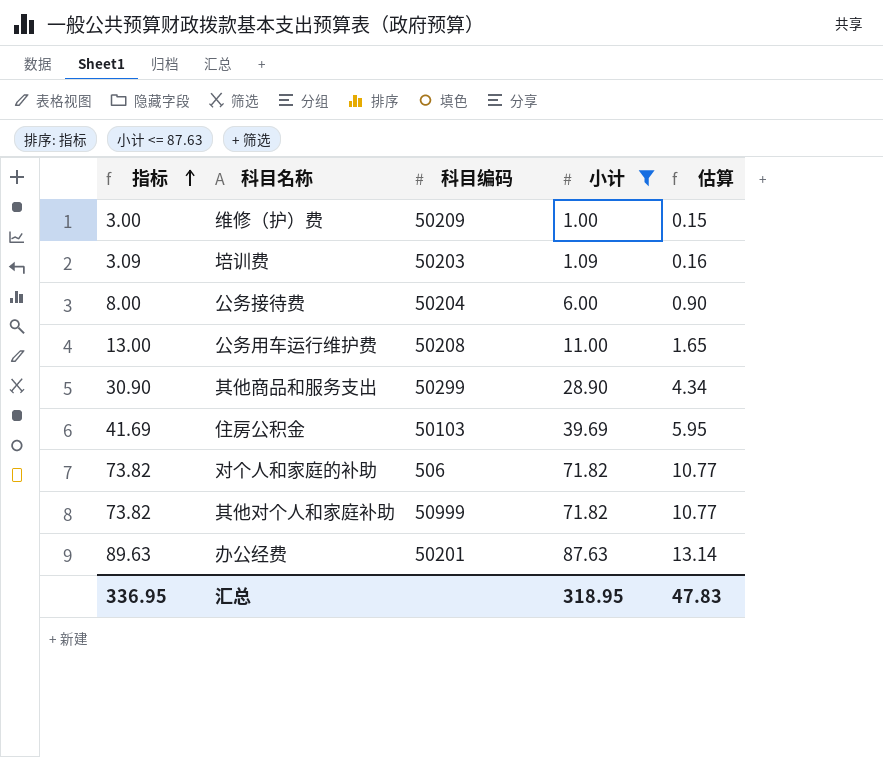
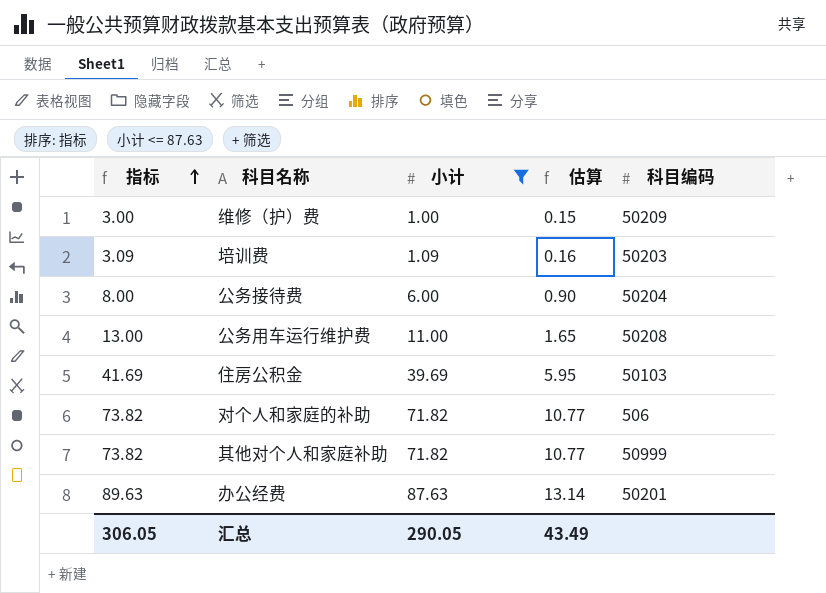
column 科目编码 | position: 3 -> 5
row 其他商品和服务支出: 30.90 | 50299 | 28.90 | 4.34 -> none
汇总 | 指标: 336.95 -> 306.05
汇总 | 小计: 318.95 -> 290.05
汇总 | 估算: 47.83 -> 43.49

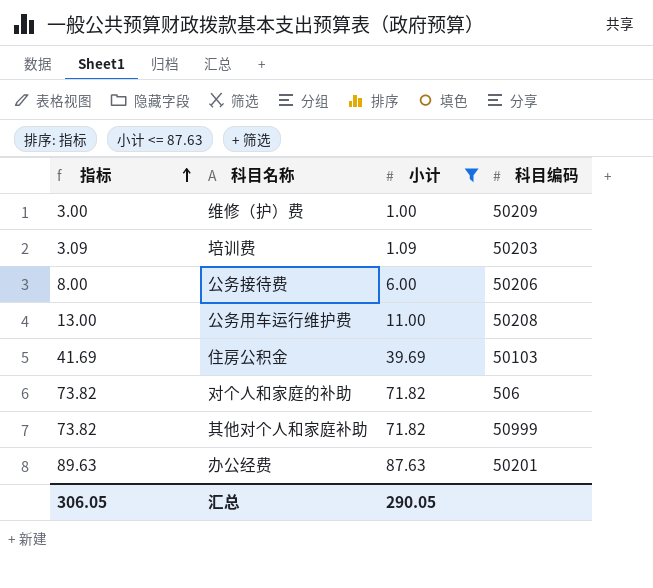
column 估算 | formula: [小计] * 0.15 -> none
公务接待费 | 科目编码: 50204 -> 50206

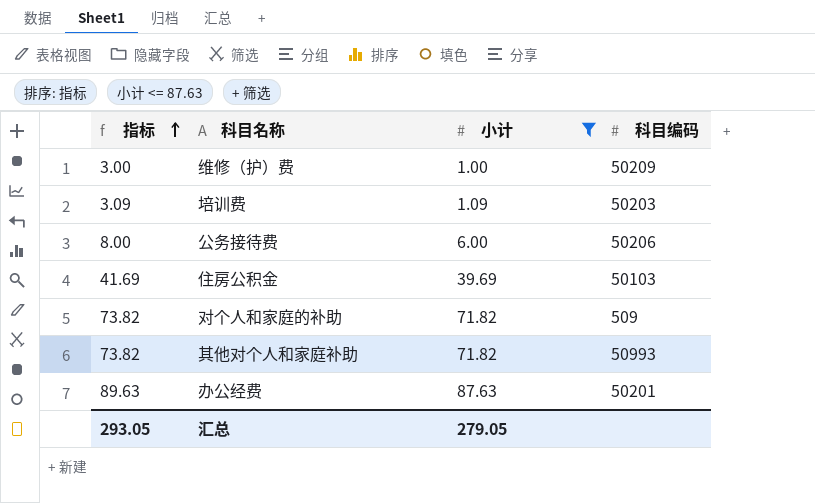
row 公务用车运行维护费: 13.00 | 11.00 | 50208 -> none
对个人和家庭的补助 | 科目编码: 506 -> 509
其他对个人和家庭补助 | 科目编码: 50999 -> 50993
汇总 | 指标: 306.05 -> 293.05
汇总 | 小计: 290.05 -> 279.05

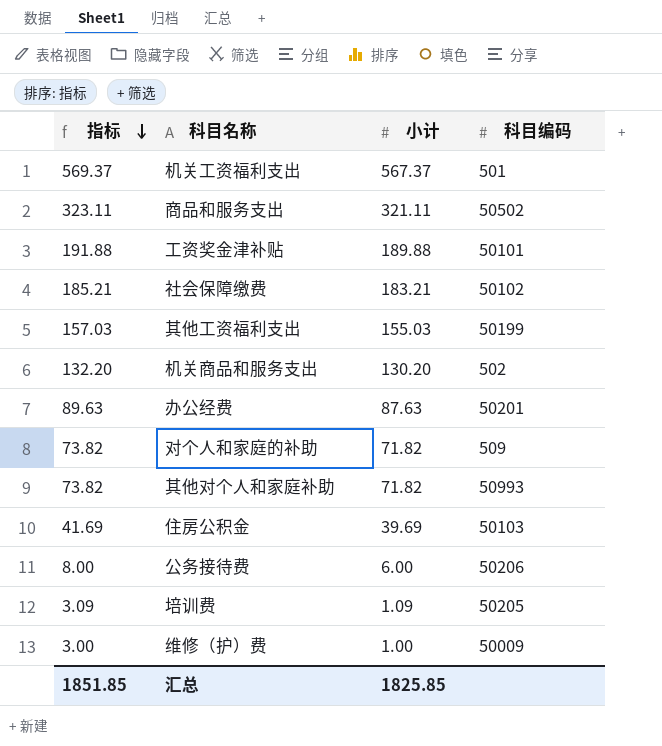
filter: 小计 <= 87.63 -> none
row order: 指标 ascending -> 指标 descending
培训费 | 科目编码: 50203 -> 50205
维修（护）费 | 科目编码: 50209 -> 50009
汇总 | 指标: 293.05 -> 1851.85
汇总 | 小计: 279.05 -> 1825.85

